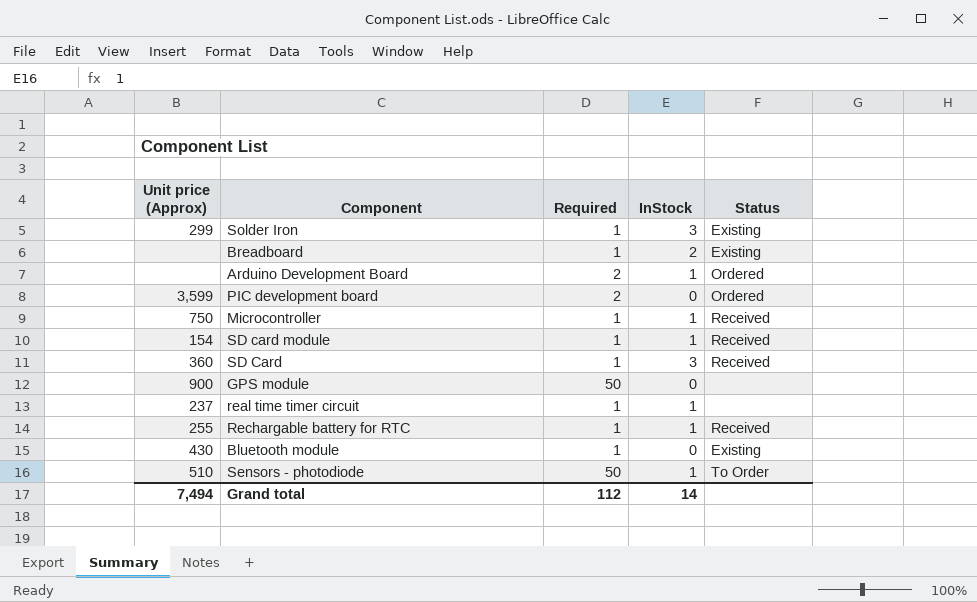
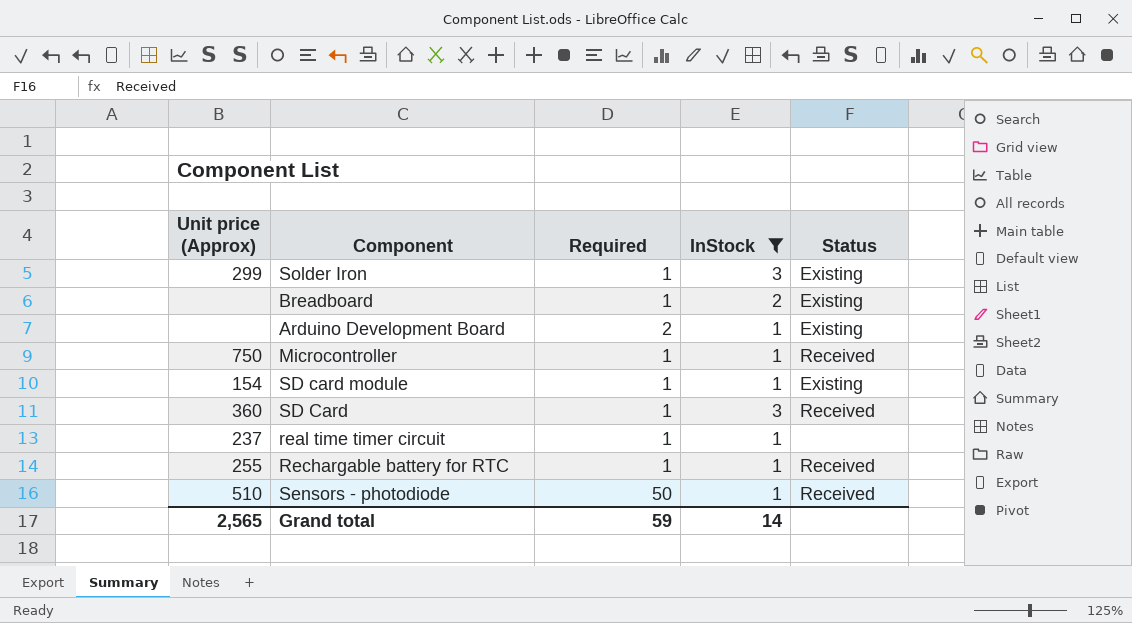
filter: none -> InStock != 0
Arduino Development Board | Status: Ordered -> Existing
SD card module | Status: Received -> Existing
Sensors - photodiode | Status: To Order -> Received
Grand total | Unit price (Approx): 7,494 -> 2,565
Grand total | Required: 112 -> 59

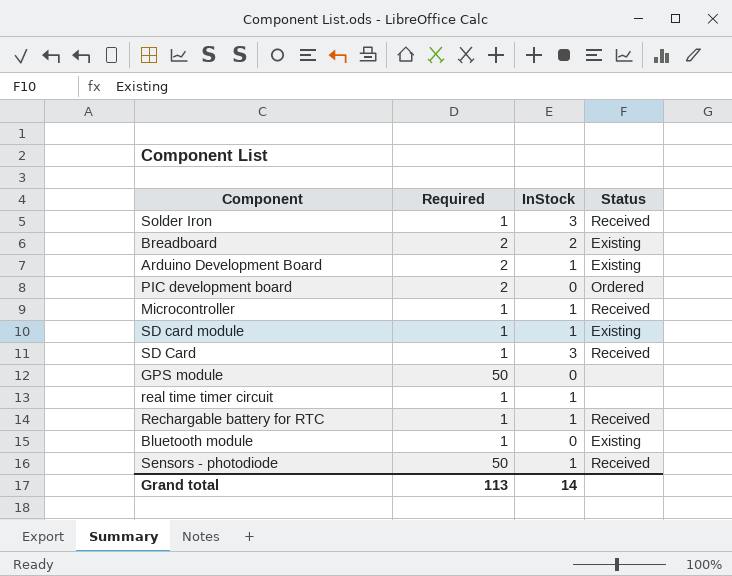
filter: InStock != 0 -> none
column Unit price (Approx) | position: 1 -> none
Solder Iron | Status: Existing -> Received
Breadboard | Required: 1 -> 2
Grand total | Required: 59 -> 113

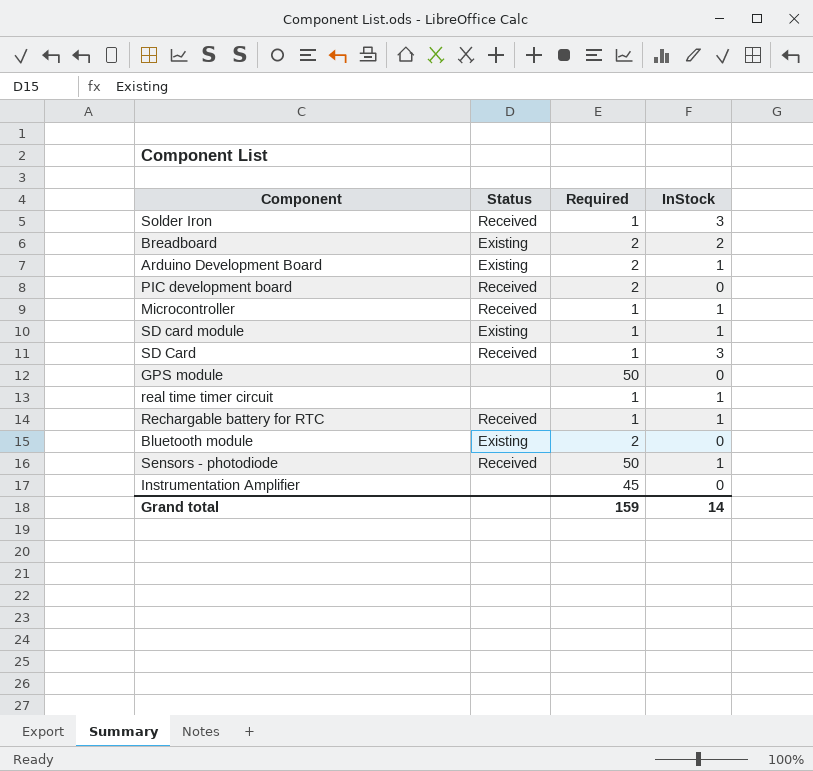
column Status | position: 4 -> 2
PIC development board | Status: Ordered -> Received
Bluetooth module | Required: 1 -> 2
row Instrumentation Amplifier: none -> none | 45 | 0
Grand total | Required: 113 -> 159

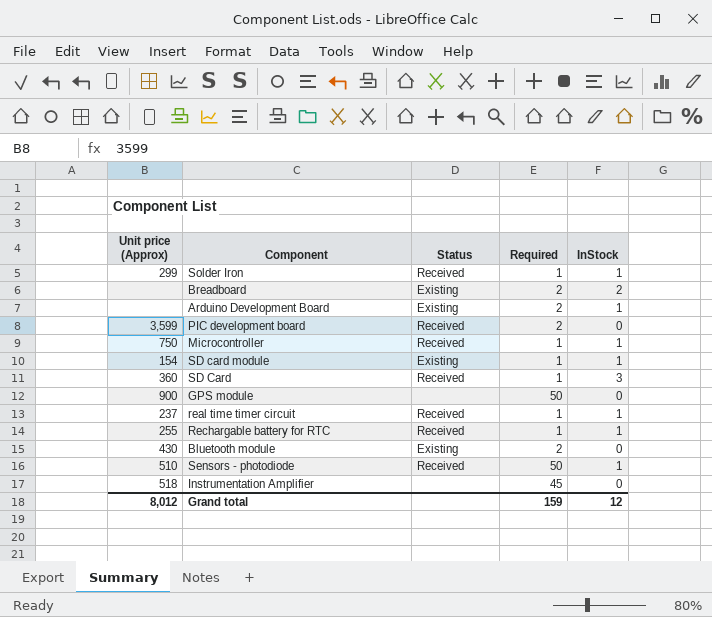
column Unit price (Approx) | position: none -> 1
Solder Iron | InStock: 3 -> 1
real time timer circuit | Status: none -> Received
Grand total | InStock: 14 -> 12

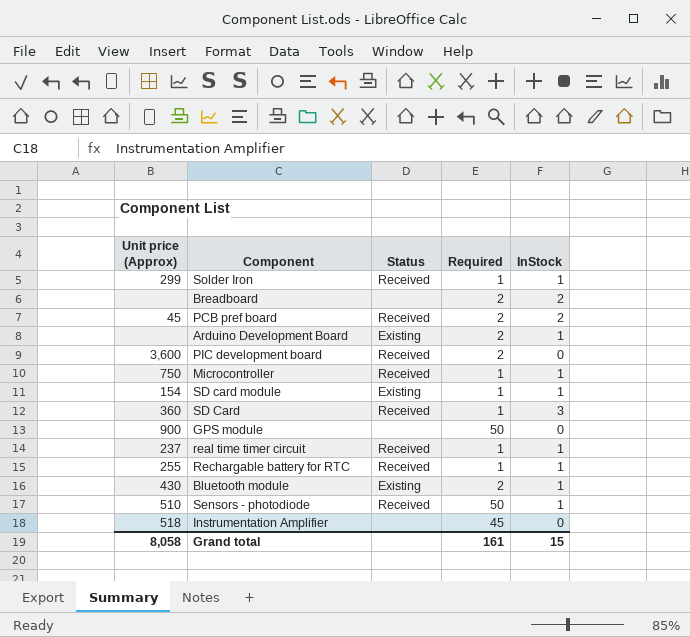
Breadboard | Status: Existing -> none
row PCB pref board: none -> 45 | Received | 2 | 2
PIC development board | Unit price (Approx): 3,599 -> 3,600
Bluetooth module | InStock: 0 -> 1
Grand total | Unit price (Approx): 8,012 -> 8,058
Grand total | Required: 159 -> 161
Grand total | InStock: 12 -> 15

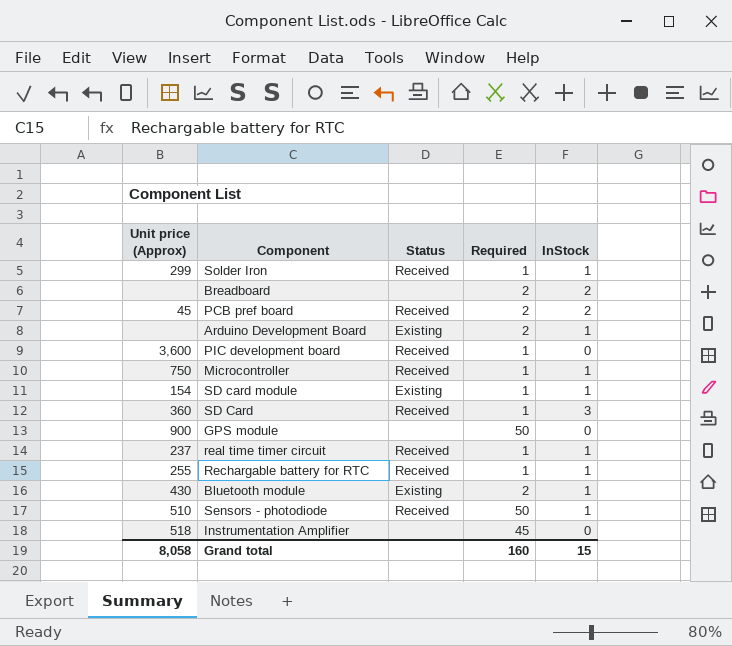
PIC development board | Required: 2 -> 1
Grand total | Required: 161 -> 160

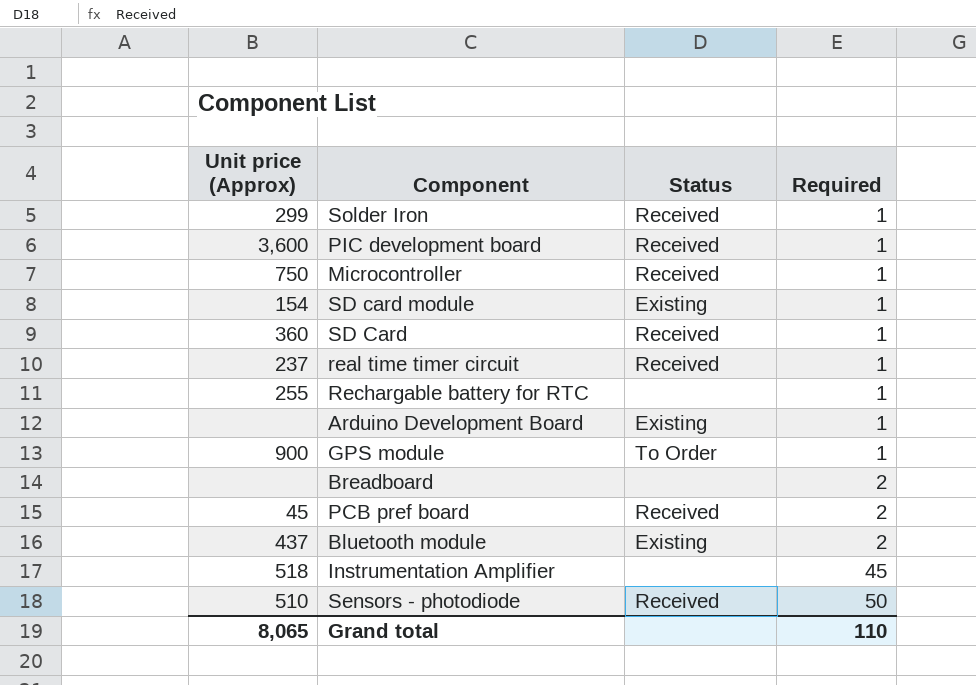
row order: none -> Required ascending
column InStock | position: 5 -> none
Rechargable battery for RTC | Status: Received -> none
Arduino Development Board | Required: 2 -> 1
GPS module | Status: none -> To Order
GPS module | Required: 50 -> 1
Bluetooth module | Unit price (Approx): 430 -> 437
Grand total | Unit price (Approx): 8,058 -> 8,065
Grand total | Required: 160 -> 110

